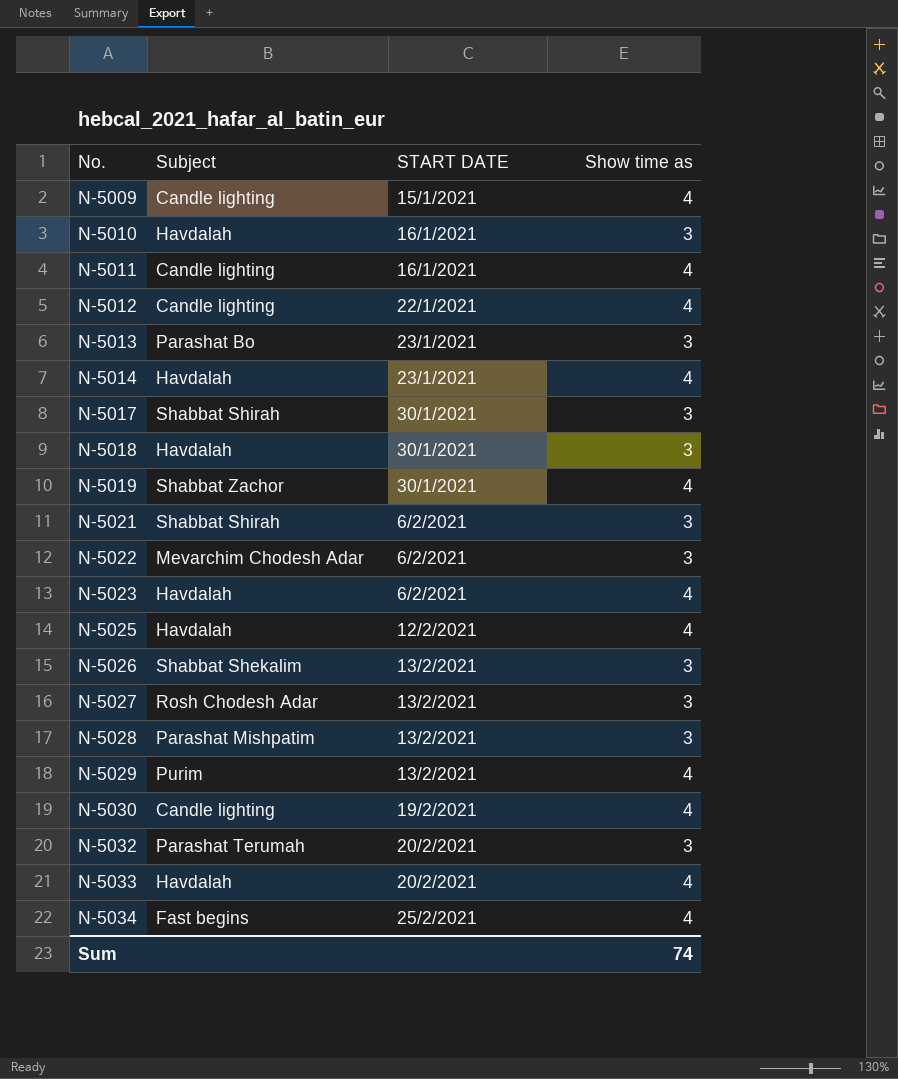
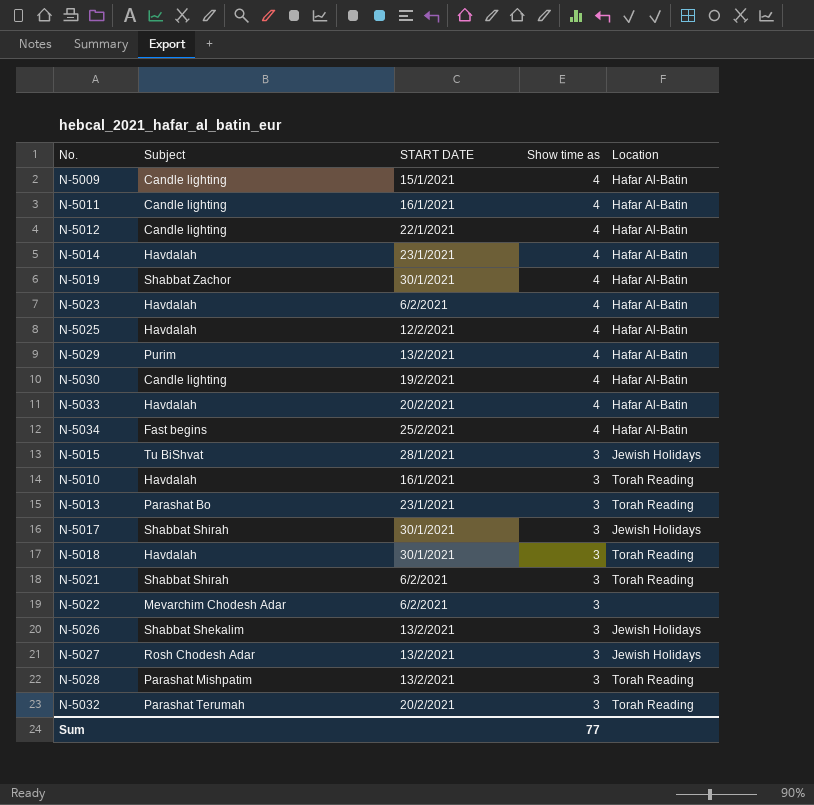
row order: No. ascending -> Show time as descending
column Location | position: none -> 5
row N-5015: none -> Tu BiShvat | 28/1/2021 | 3 | Jewish Holidays
Sum | Show time as: 74 -> 77

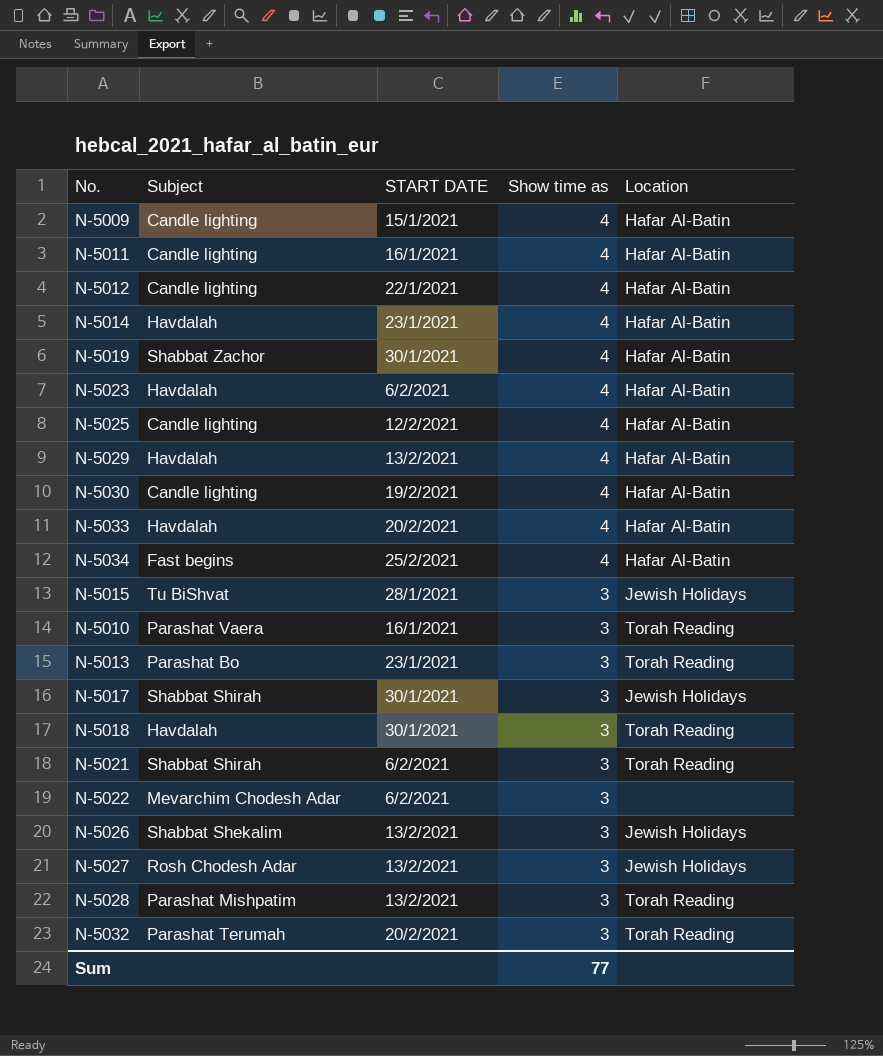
N-5025 | Subject: Havdalah -> Candle lighting
N-5029 | Subject: Purim -> Havdalah
N-5010 | Subject: Havdalah -> Parashat Vaera

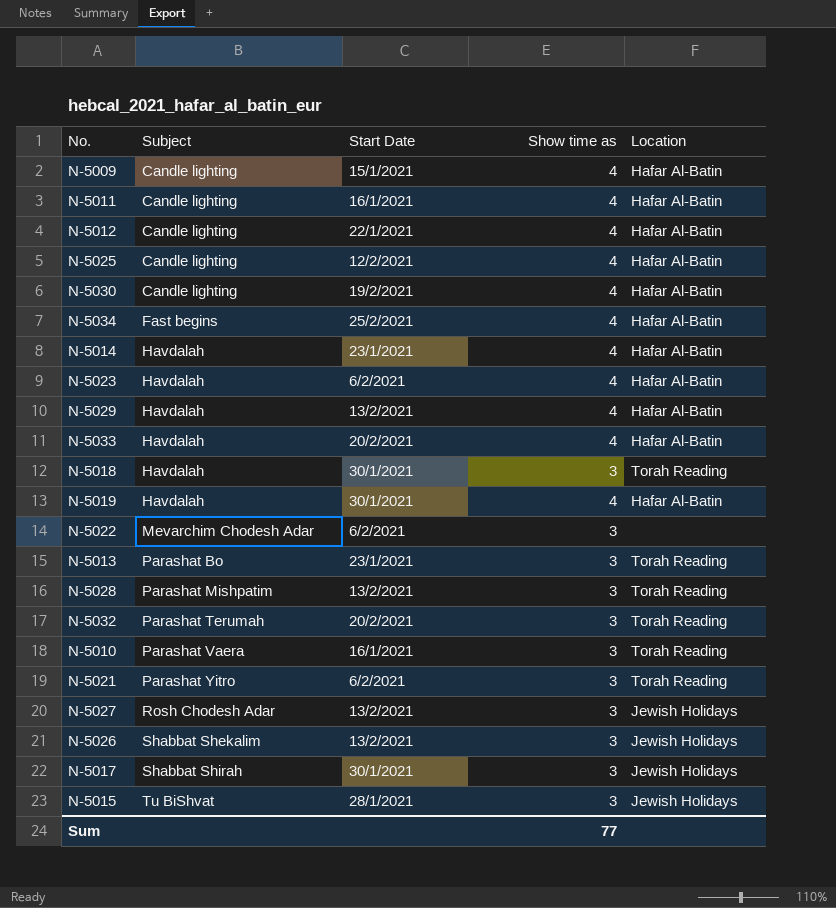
row order: Show time as descending -> Subject ascending
column name: START DATE -> Start Date
N-5019 | Subject: Shabbat Zachor -> Havdalah
N-5021 | Subject: Shabbat Shirah -> Parashat Yitro

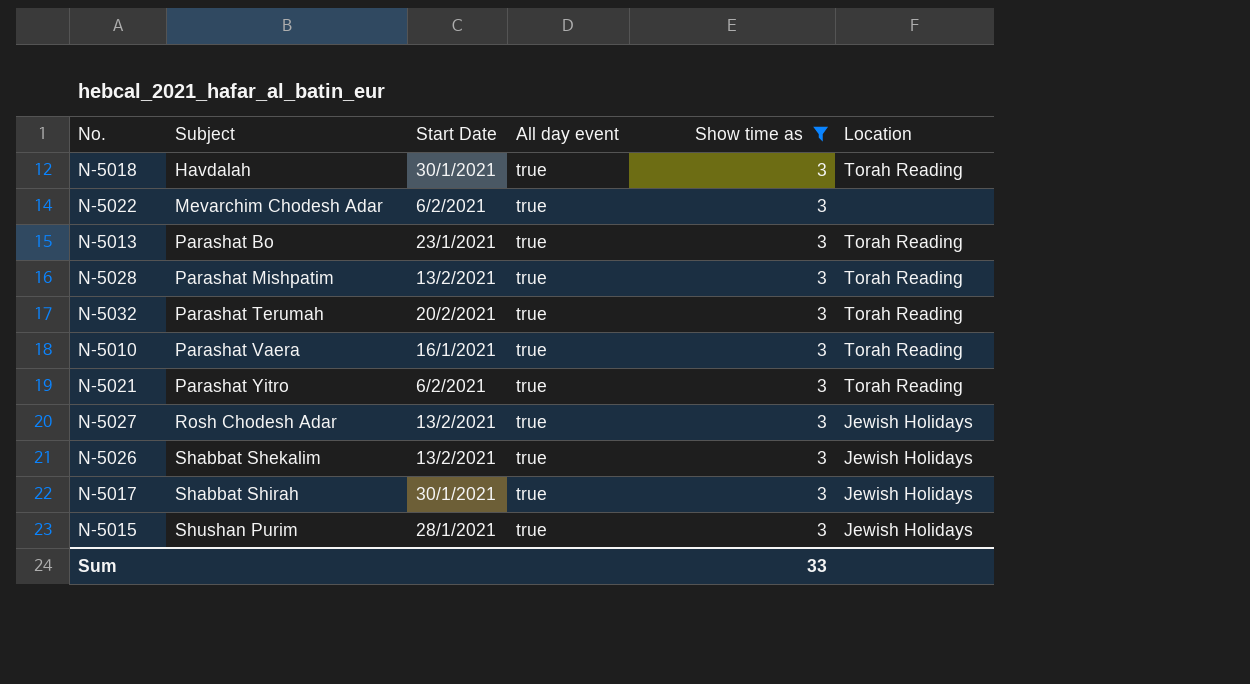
filter: none -> Show time as = 3
column All day event | position: none -> 4
N-5015 | Subject: Tu BiShvat -> Shushan Purim
Sum | Show time as: 77 -> 33

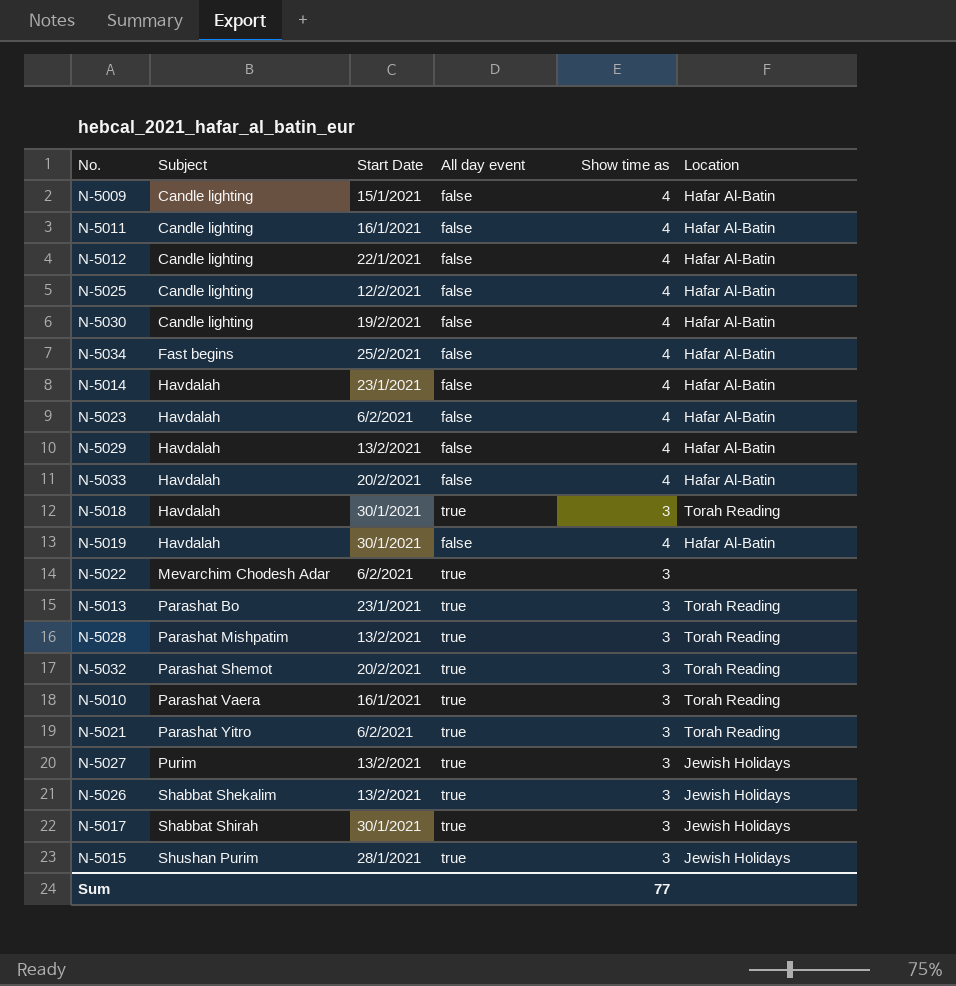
filter: Show time as = 3 -> none
N-5032 | Subject: Parashat Terumah -> Parashat Shemot
N-5027 | Subject: Rosh Chodesh Adar -> Purim
Sum | Show time as: 33 -> 77

